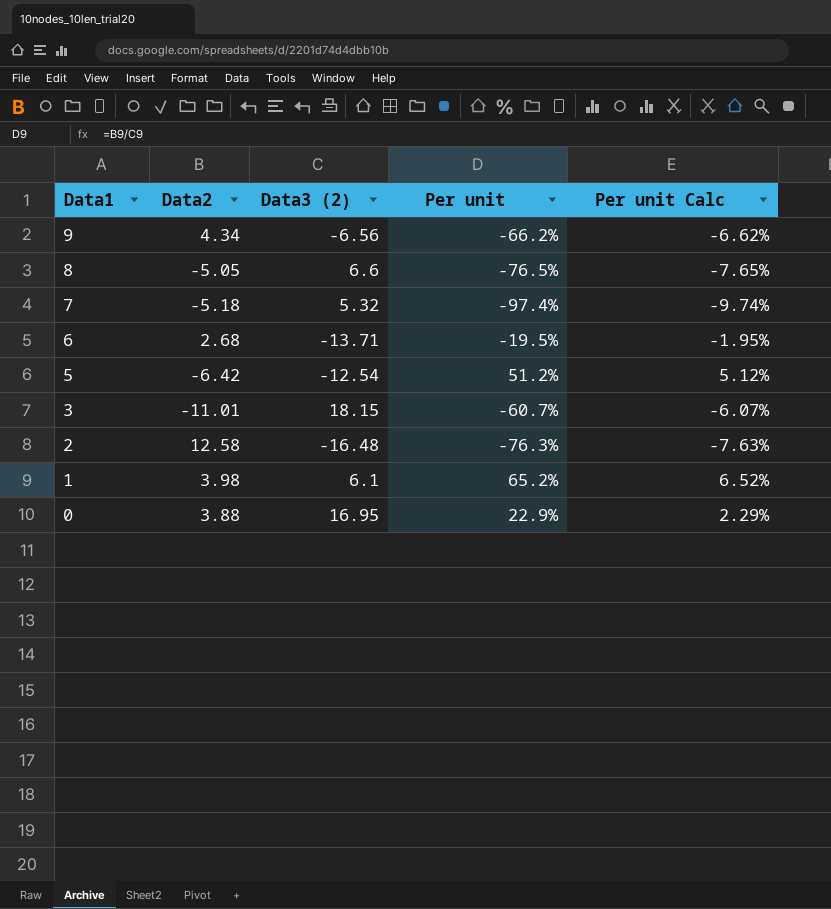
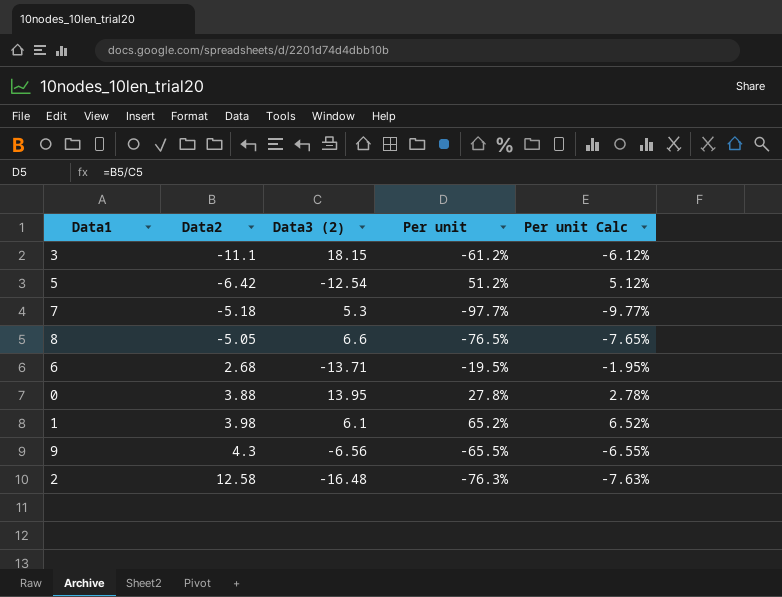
row order: Data1 descending -> Data2 ascending
3 | Data2: -11.01 -> -11.1
3 | Per unit: -60.7% -> -61.2%
3 | Per unit Calc: -6.07% -> -6.12%
7 | Data3 (2): 5.32 -> 5.3
7 | Per unit: -97.4% -> -97.7%
7 | Per unit Calc: -9.74% -> -9.77%
0 | Data3 (2): 16.95 -> 13.95
0 | Per unit: 22.9% -> 27.8%
0 | Per unit Calc: 2.29% -> 2.78%
9 | Data2: 4.34 -> 4.3
9 | Per unit: -66.2% -> -65.5%
9 | Per unit Calc: -6.62% -> -6.55%

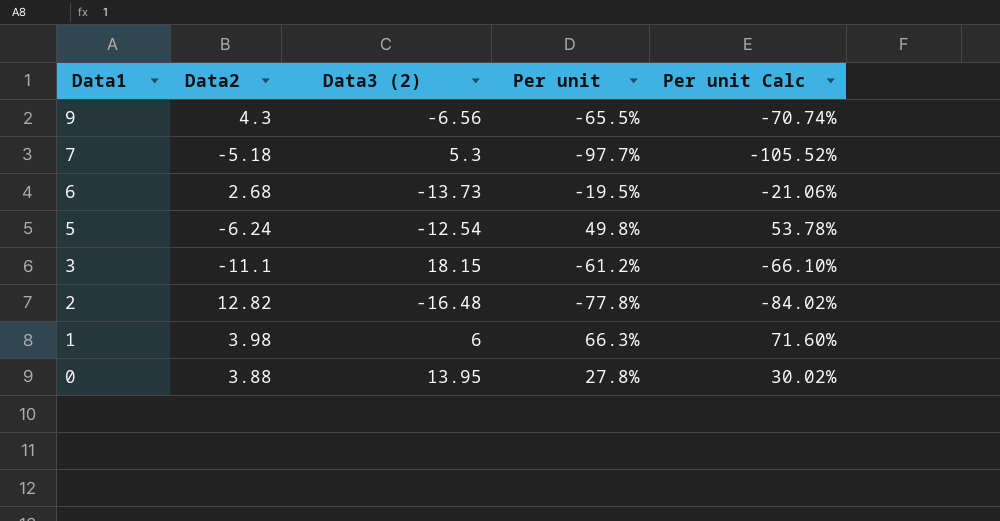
row order: Data2 ascending -> Data1 descending
column Per unit Calc | formula: [Per unit] * 0.1 -> [Per unit] * 1.08
row 8: -5.05 | 6.6 | -76.5% | -7.65% -> none
6 | Data3 (2): -13.71 -> -13.73
5 | Data2: -6.42 -> -6.24
5 | Per unit: 51.2% -> 49.8%
2 | Data2: 12.58 -> 12.82
2 | Per unit: -76.3% -> -77.8%
1 | Data3 (2): 6.1 -> 6
1 | Per unit: 65.2% -> 66.3%

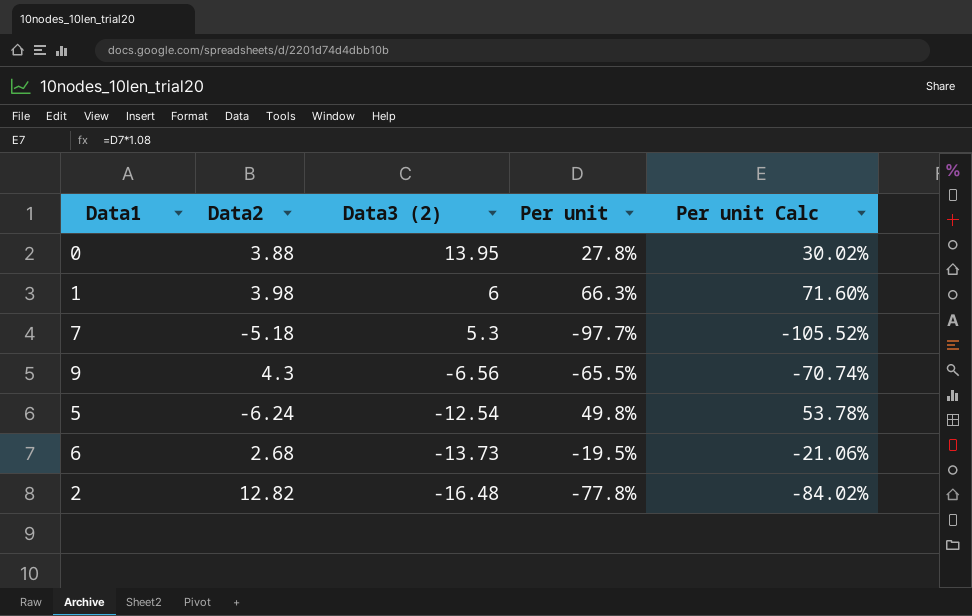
row order: Data1 descending -> Data3 (2) descending
row 3: -11.1 | 18.15 | -61.2% | -66.10% -> none

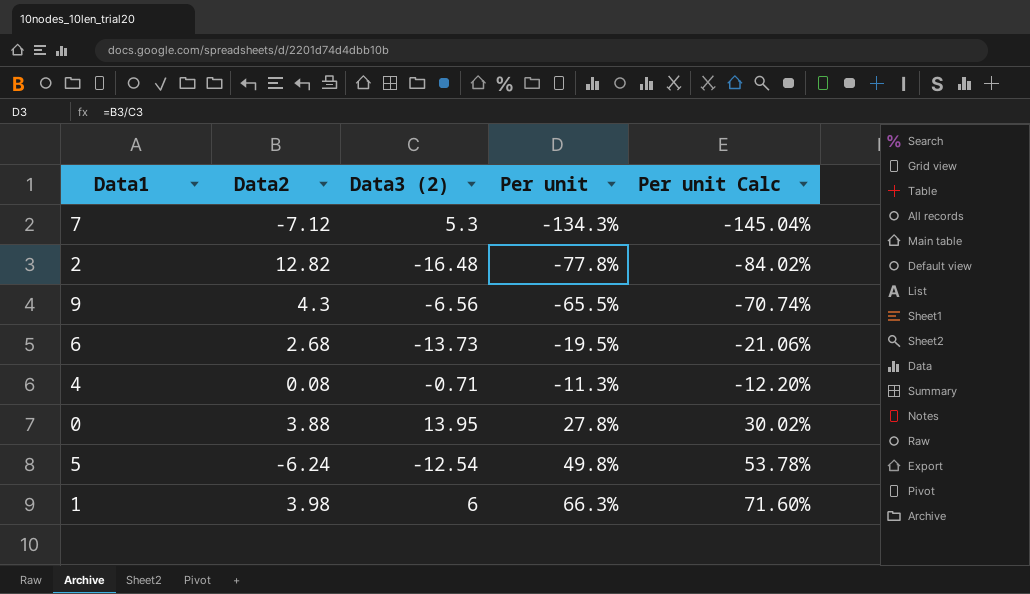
row order: Data3 (2) descending -> Per unit ascending
7 | Data2: -5.18 -> -7.12
7 | Per unit: -97.7% -> -134.3%
7 | Per unit Calc: -105.52% -> -145.04%
row 4: none -> 0.08 | -0.71 | -11.3% | -12.20%

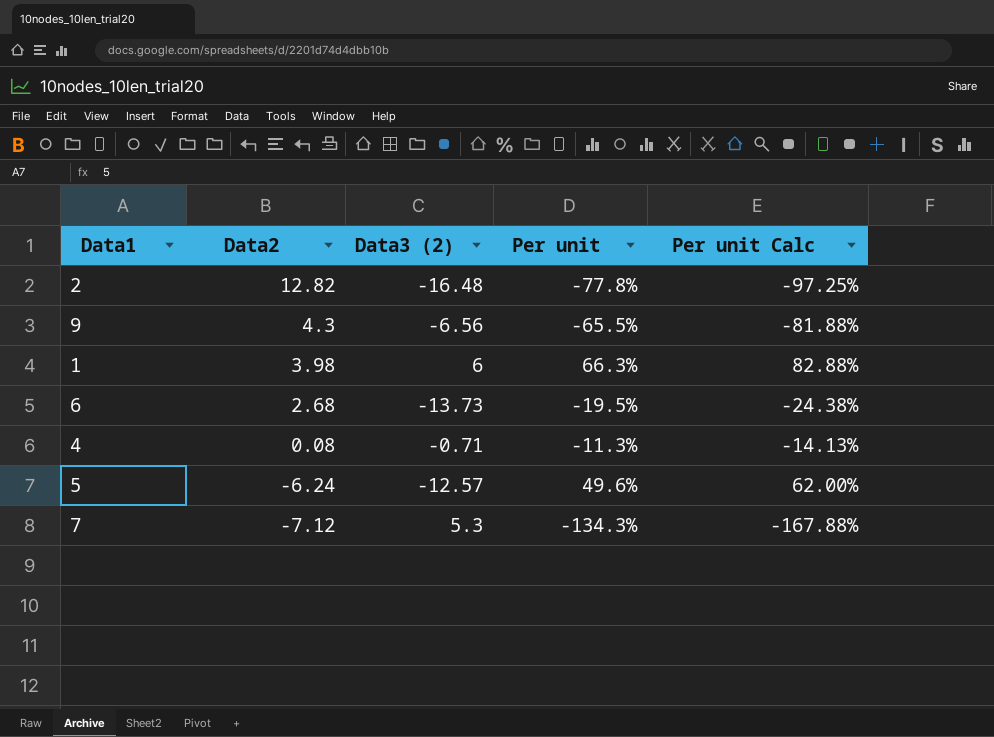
row order: Per unit ascending -> Data2 descending
column Per unit Calc | formula: [Per unit] * 1.08 -> [Per unit] * 1.25
row 0: 3.88 | 13.95 | 27.8% | 30.02% -> none
5 | Data3 (2): -12.54 -> -12.57
5 | Per unit: 49.8% -> 49.6%

